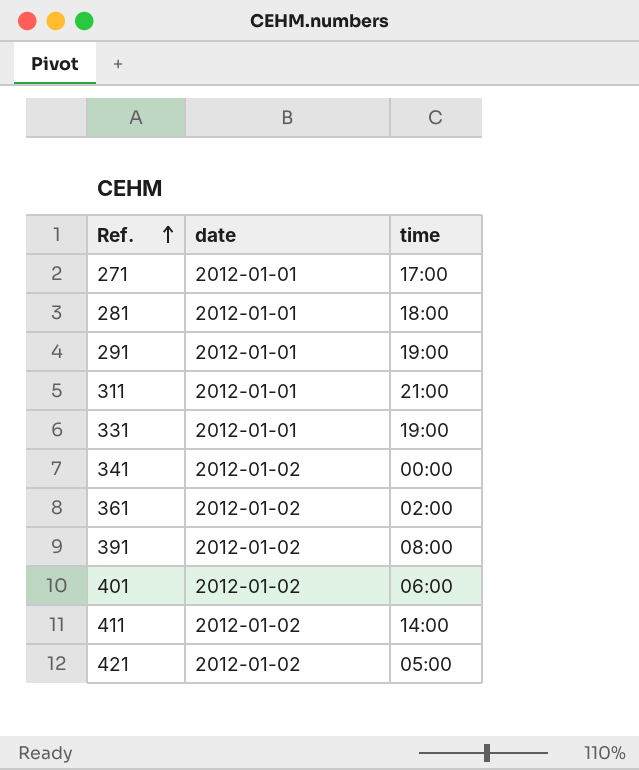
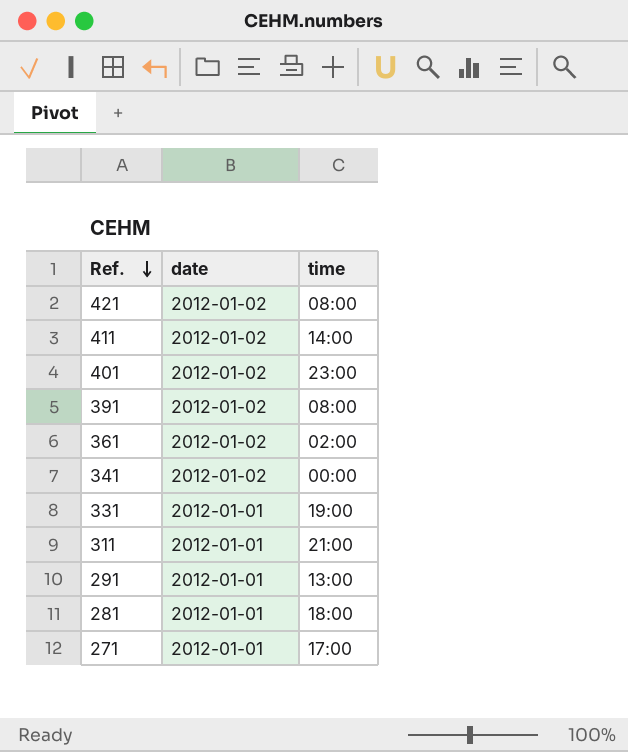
row order: Ref. ascending -> Ref. descending
421 | time: 05:00 -> 08:00
401 | time: 06:00 -> 23:00
291 | time: 19:00 -> 13:00

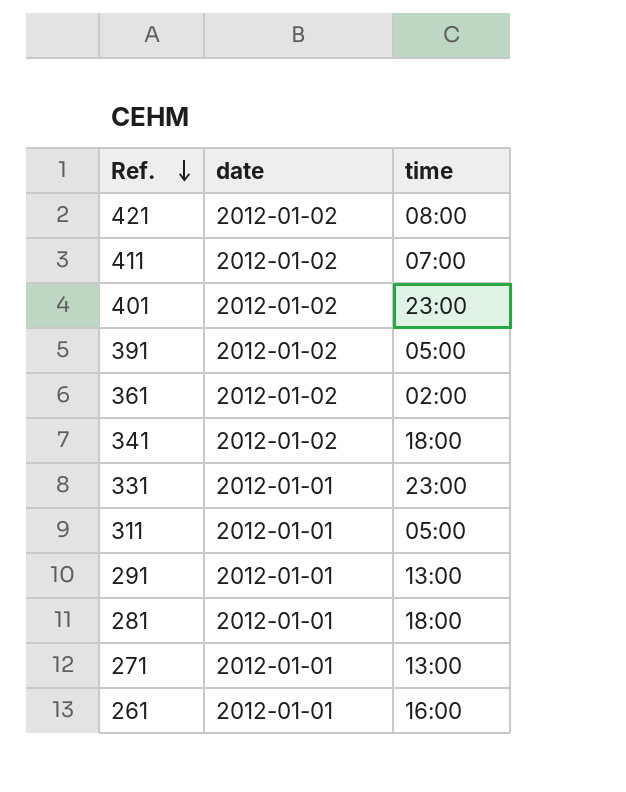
411 | time: 14:00 -> 07:00
391 | time: 08:00 -> 05:00
341 | time: 00:00 -> 18:00
331 | time: 19:00 -> 23:00
311 | time: 21:00 -> 05:00
271 | time: 17:00 -> 13:00
row 261: none -> 2012-01-01 | 16:00

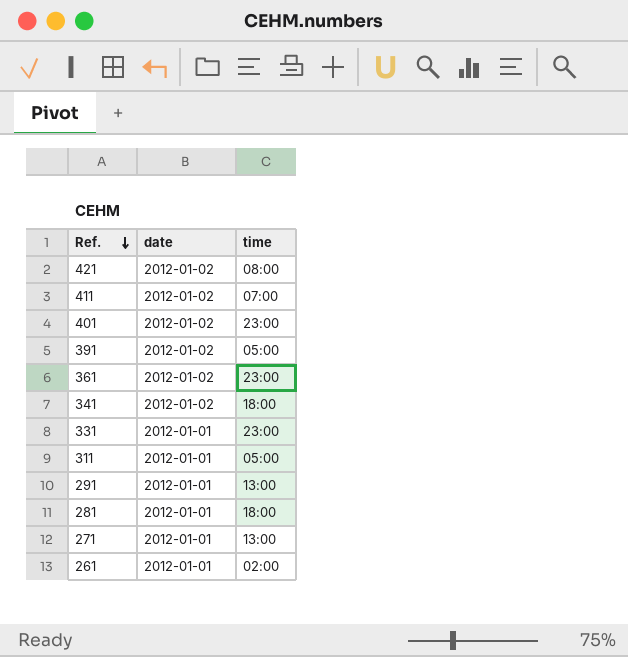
361 | time: 02:00 -> 23:00
261 | time: 16:00 -> 02:00

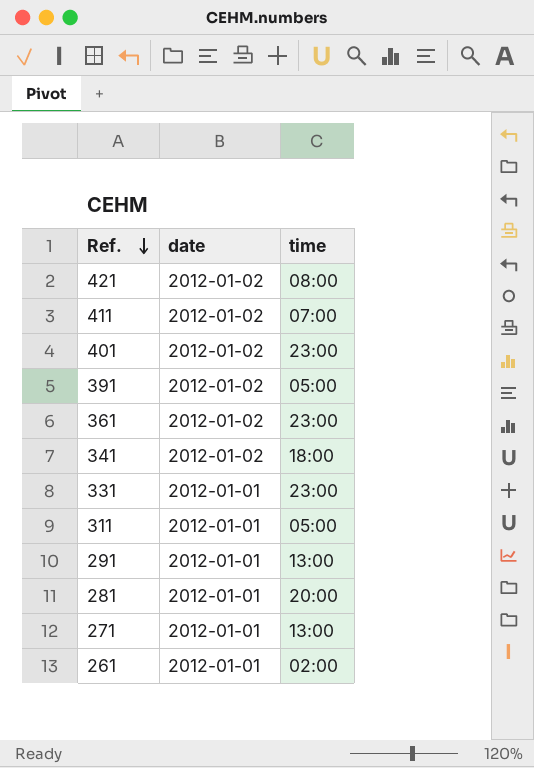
281 | time: 18:00 -> 20:00

